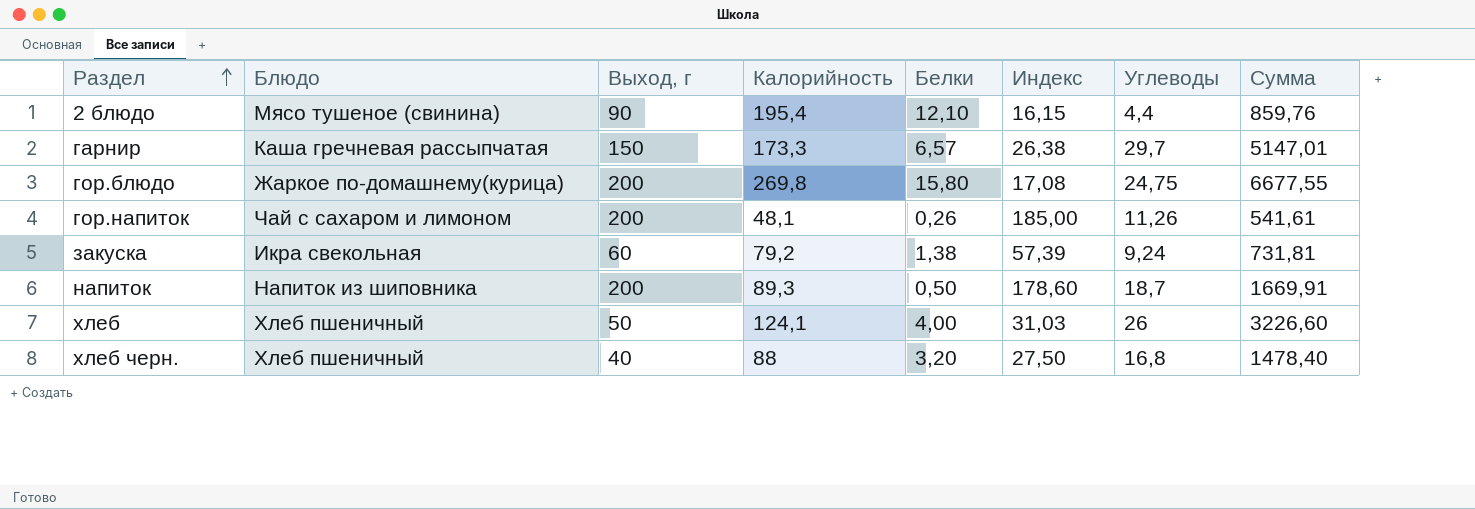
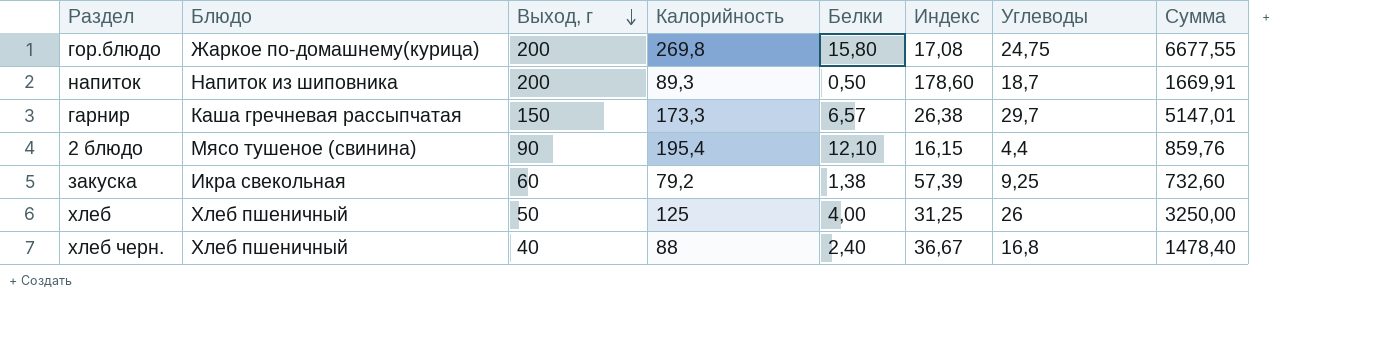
row order: Раздел ascending -> Выход, г descending
row гор.напиток: Чай с сахаром и лимоном | 200 | 48,1 | 0,26 | 185,00 | 11,26 | 541,61 -> none
закуска | Углеводы: 9,24 -> 9,25
закуска | Сумма: 731,81 -> 732,60
хлеб | Калорийность: 124,1 -> 125
хлеб | Индекс: 31,03 -> 31,25
хлеб | Сумма: 3226,60 -> 3250,00
хлеб черн. | Белки: 3,20 -> 2,40
хлеб черн. | Индекс: 27,50 -> 36,67

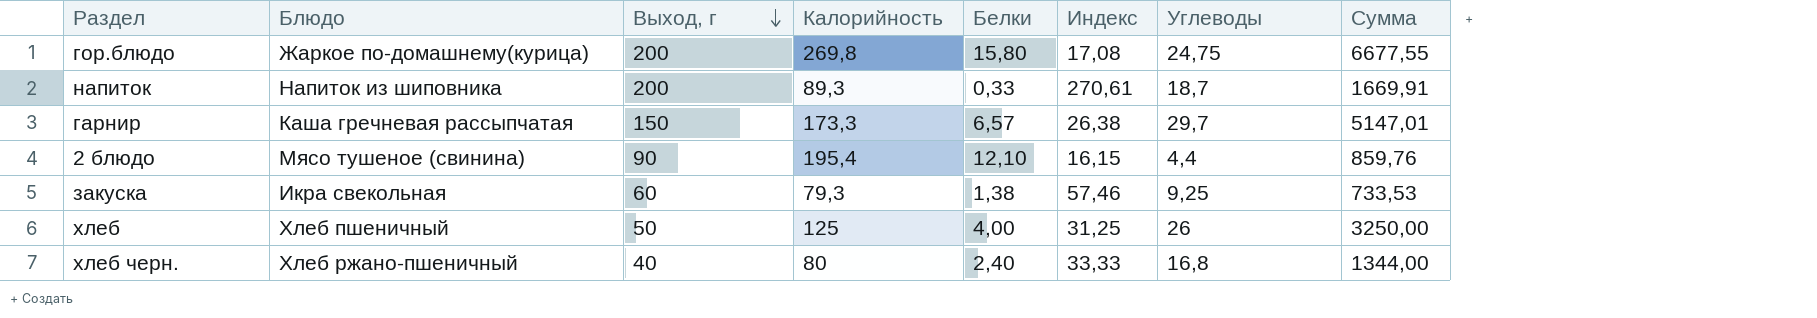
напиток | Белки: 0,50 -> 0,33
напиток | Индекс: 178,60 -> 270,61
закуска | Калорийность: 79,2 -> 79,3
закуска | Индекс: 57,39 -> 57,46
закуска | Сумма: 732,60 -> 733,53
хлеб черн. | Блюдо: Хлеб пшеничный -> Хлеб ржано-пшеничный
хлеб черн. | Калорийность: 88 -> 80
хлеб черн. | Индекс: 36,67 -> 33,33
хлеб черн. | Сумма: 1478,40 -> 1344,00

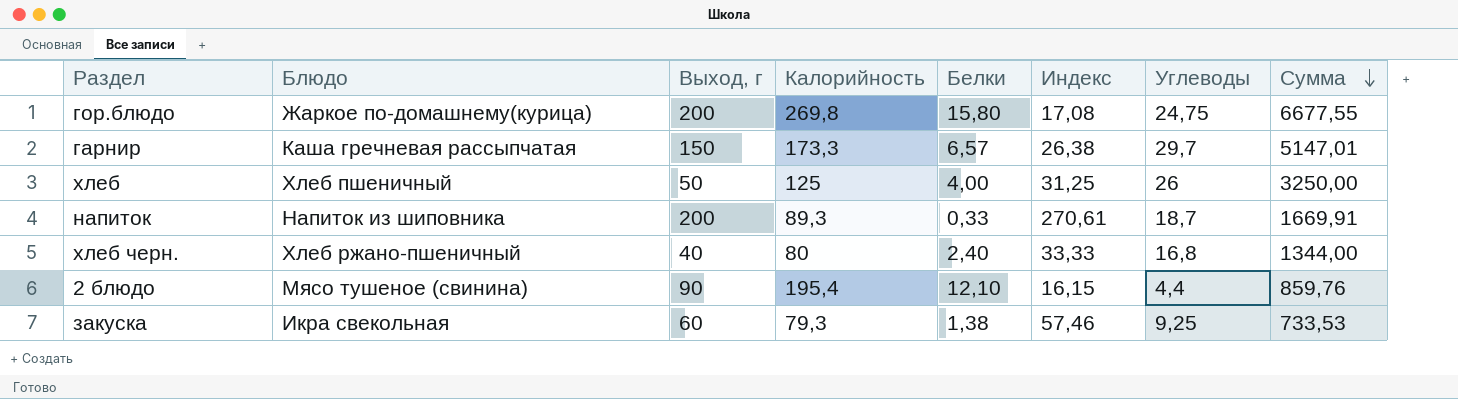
row order: Выход, г descending -> Сумма descending

